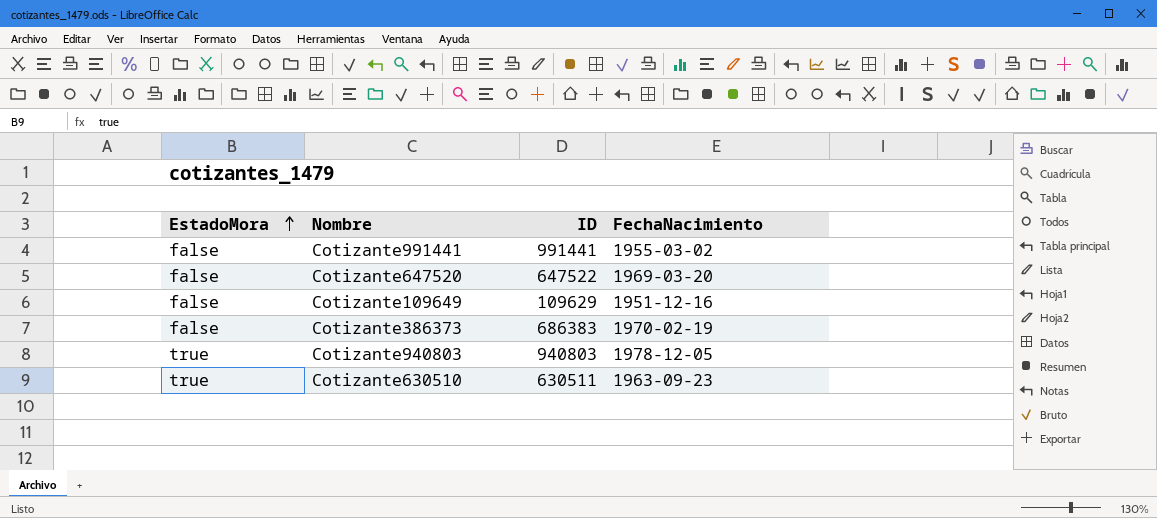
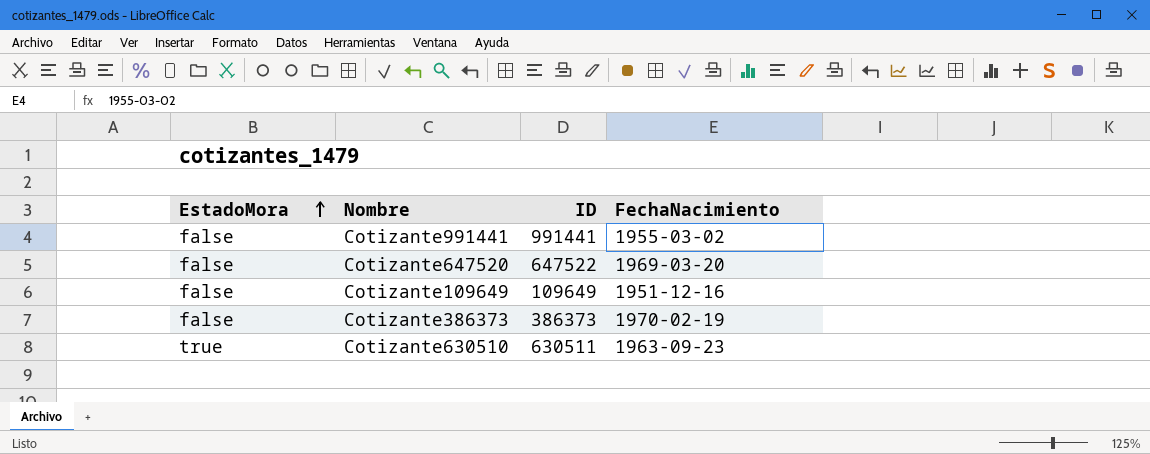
row Cotizante940803: true | 940803 | 1978-12-05 -> none
Cotizante109649 | ID: 109629 -> 109649
Cotizante386373 | ID: 686383 -> 386373

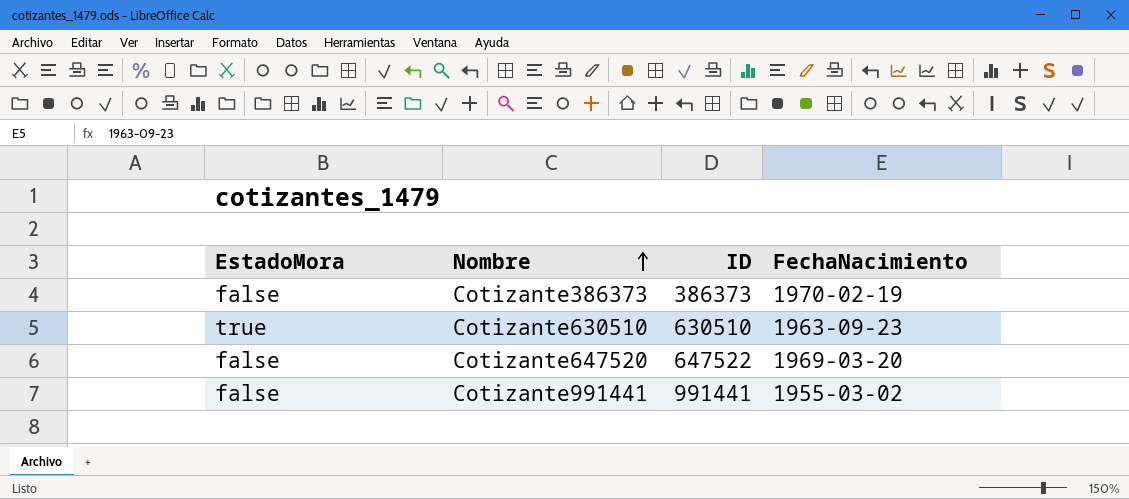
row order: EstadoMora ascending -> Nombre ascending
row Cotizante109649: false | 109649 | 1951-12-16 -> none
Cotizante630510 | ID: 630511 -> 630510

